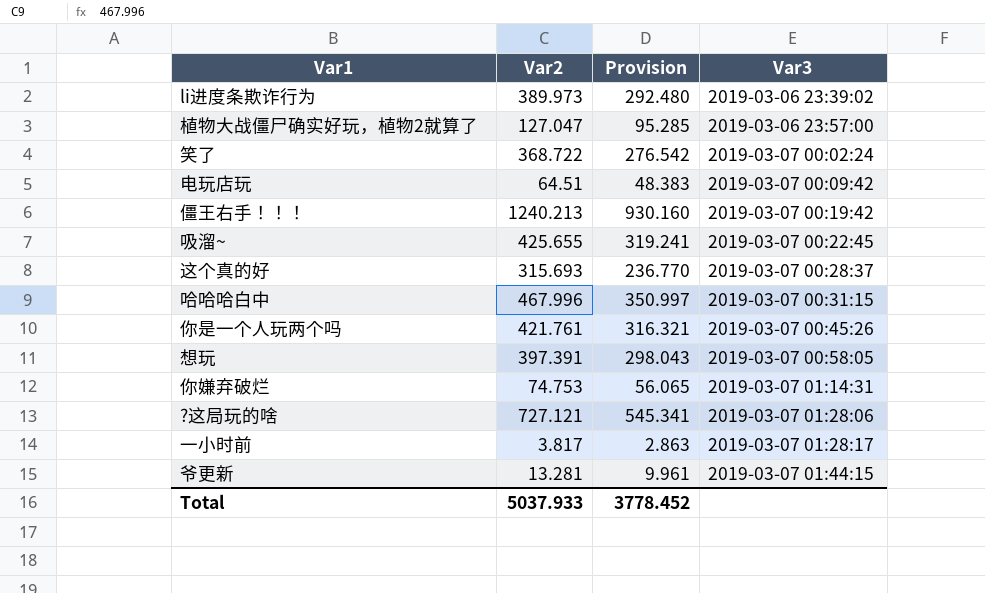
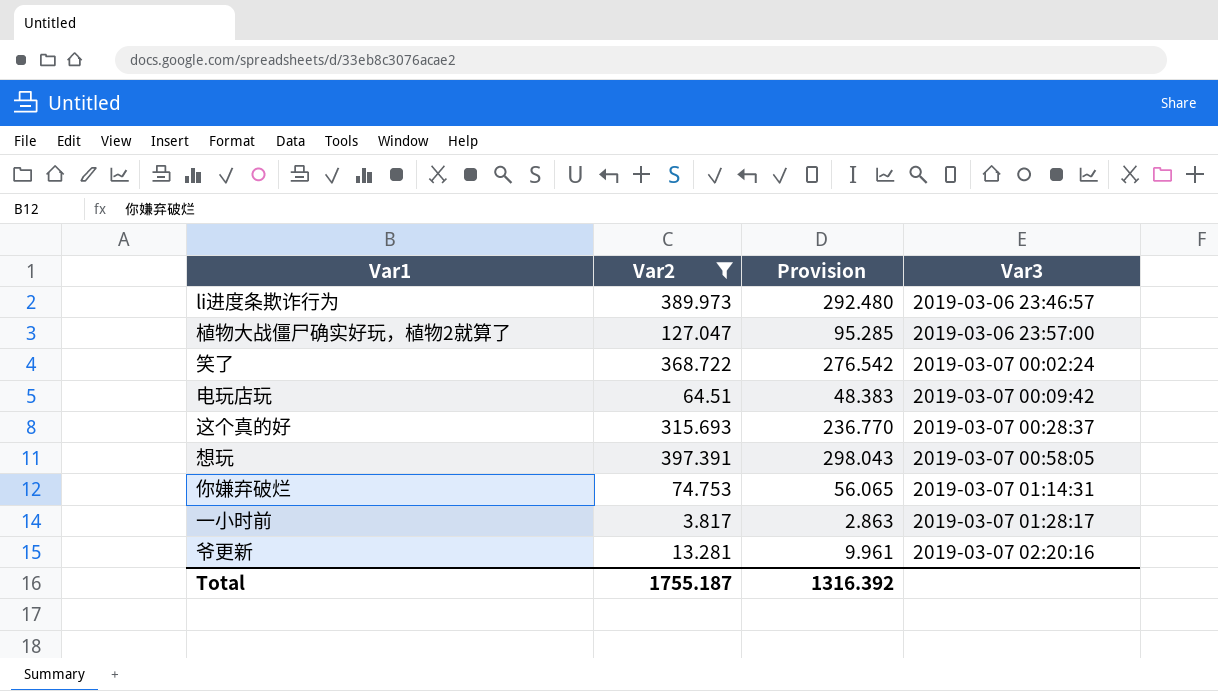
filter: none -> Var2 <= 397.391
li进度条欺诈行为 | Var3: 2019-03-06 23:39:02 -> 2019-03-06 23:46:57
爷更新 | Var3: 2019-03-07 01:44:15 -> 2019-03-07 02:20:16
Total | Var2: 5037.933 -> 1755.187
Total | Provision: 3778.452 -> 1316.392

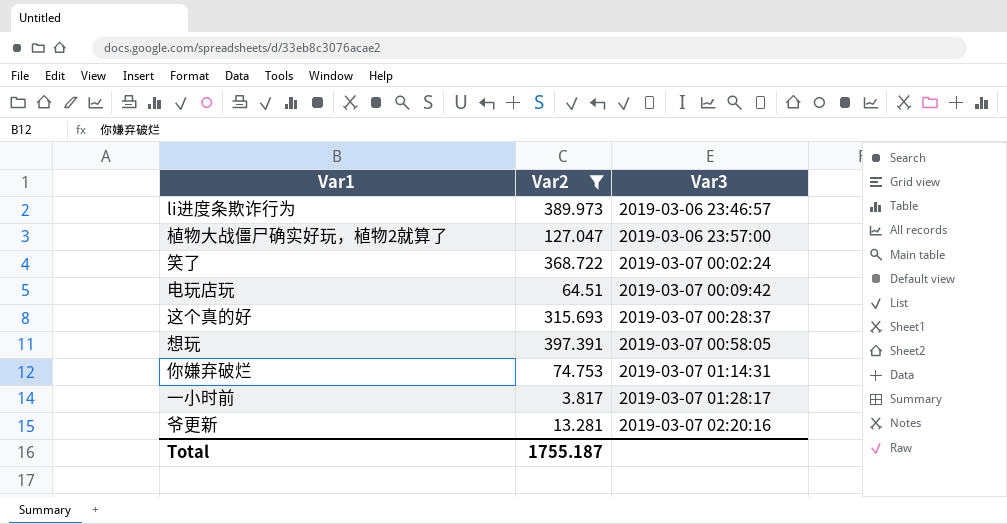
column Provision | formula: [Var2] * 0.75 -> none

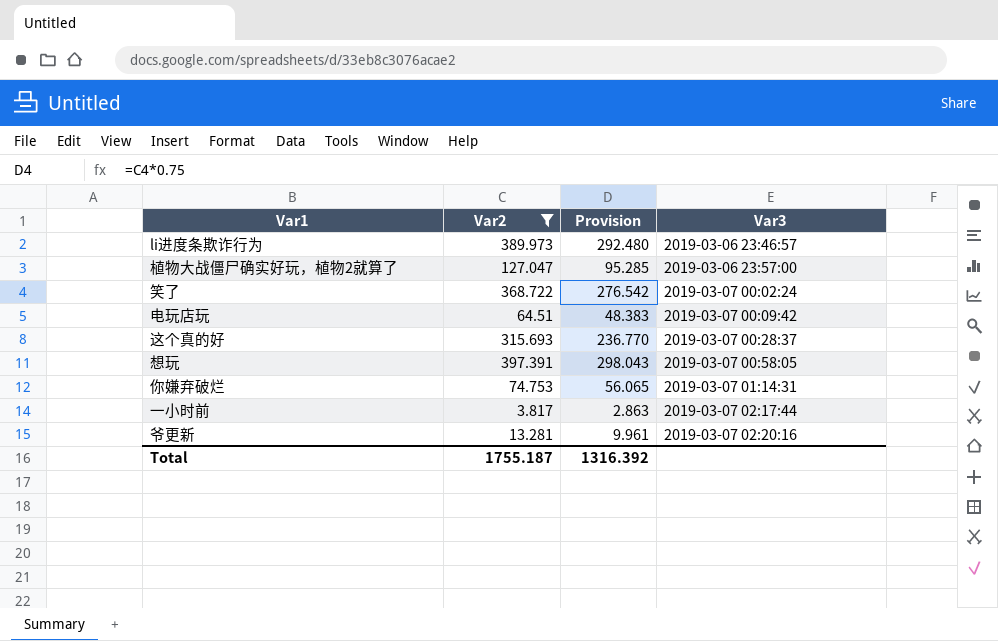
column Provision | formula: none -> [Var2] * 0.75
一小时前 | Var3: 2019-03-07 01:28:17 -> 2019-03-07 02:17:44

